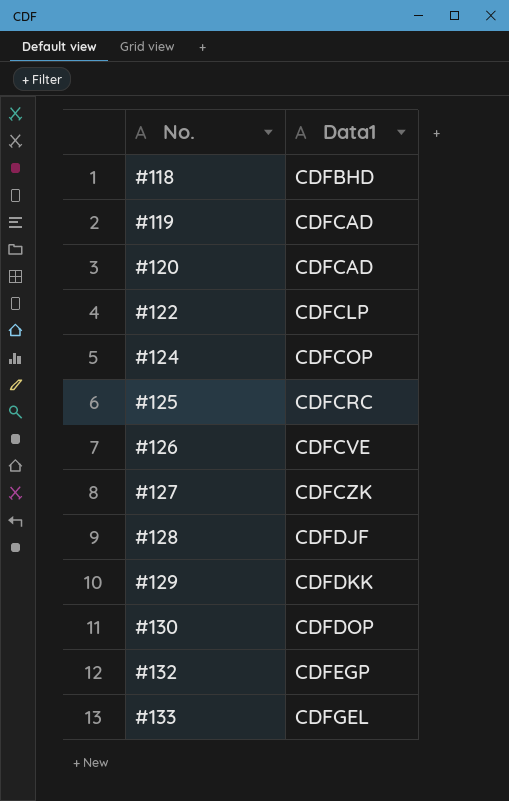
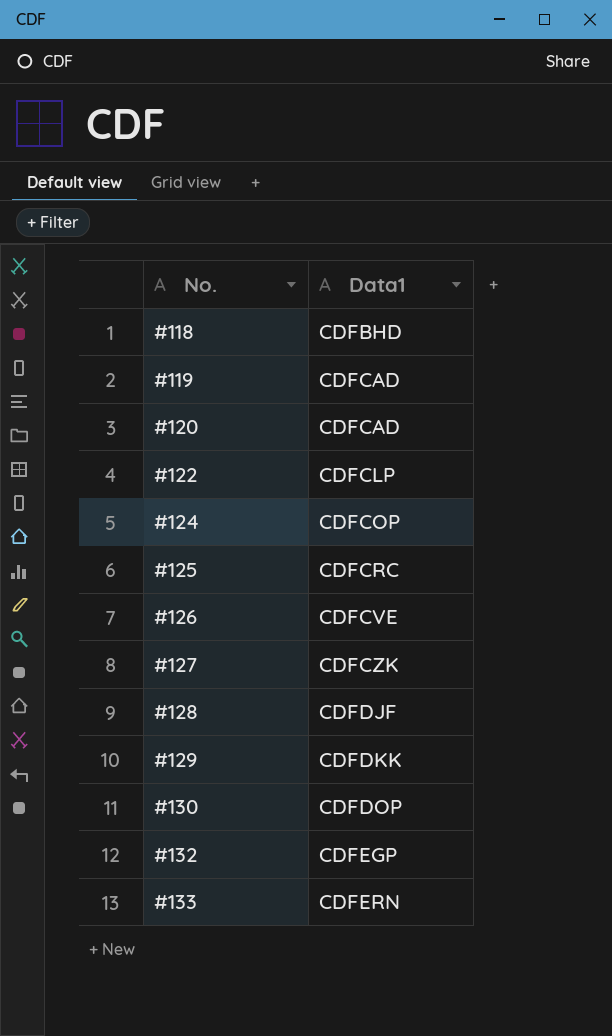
#133 | Data1: CDFGEL -> CDFERN

